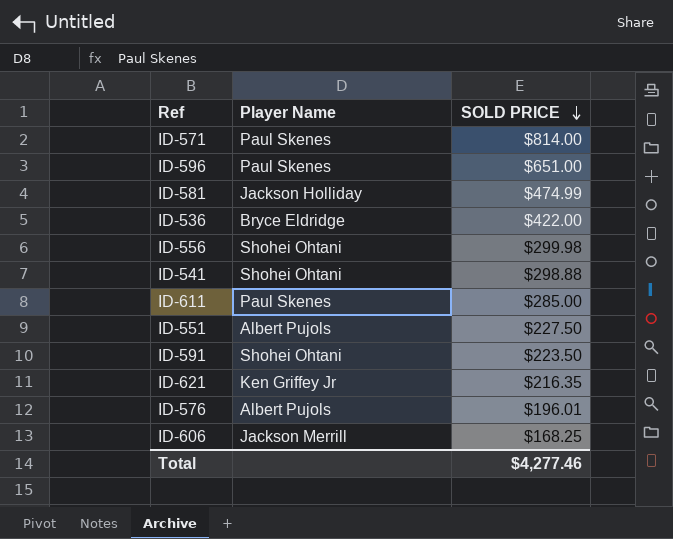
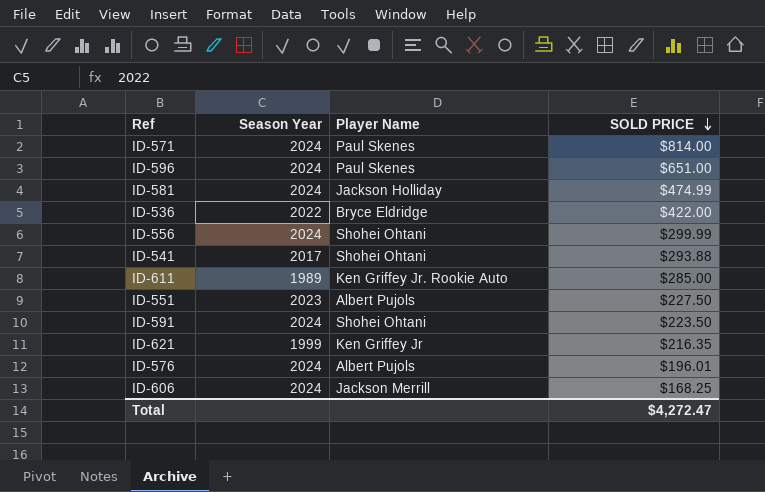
column Season Year | position: none -> 2
ID-556 | SOLD PRICE: $299.98 -> $299.99
ID-541 | SOLD PRICE: $298.88 -> $293.88
ID-611 | Player Name: Paul Skenes -> Ken Griffey Jr. Rookie Auto
Total | SOLD PRICE: $4,277.46 -> $4,272.47

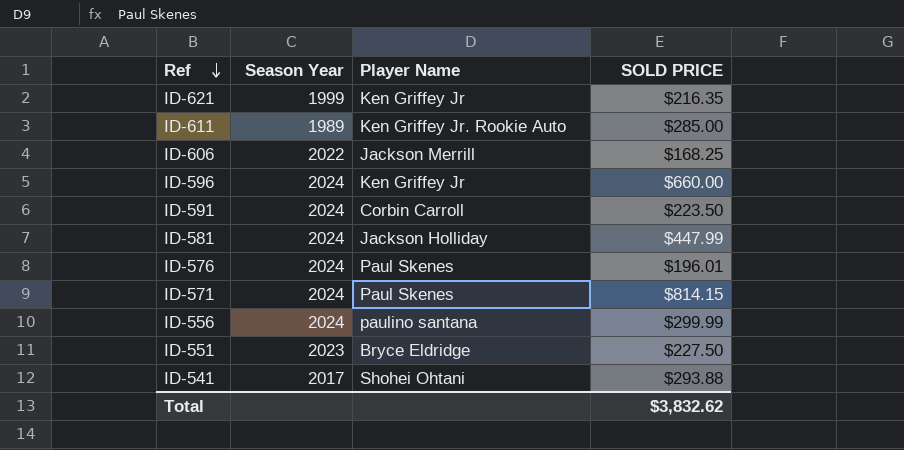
row order: SOLD PRICE descending -> Ref descending
row ID-536: 2022 | Bryce Eldridge | $422.00 -> none
ID-606 | Season Year: 2024 -> 2022
ID-596 | Player Name: Paul Skenes -> Ken Griffey Jr
ID-596 | SOLD PRICE: $651.00 -> $660.00
ID-591 | Player Name: Shohei Ohtani -> Corbin Carroll
ID-581 | SOLD PRICE: $474.99 -> $447.99
ID-576 | Player Name: Albert Pujols -> Paul Skenes
ID-571 | SOLD PRICE: $814.00 -> $814.15
ID-556 | Player Name: Shohei Ohtani -> paulino santana
ID-551 | Player Name: Albert Pujols -> Bryce Eldridge
Total | SOLD PRICE: $4,272.47 -> $3,832.62

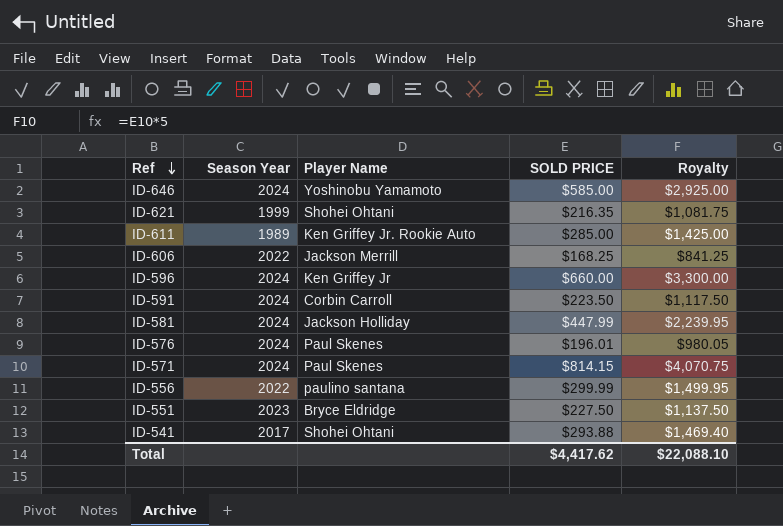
column Royalty | formula: none -> [SOLD PRICE] * 5
row ID-646: none -> 2024 | Yoshinobu Yamamoto | $585.00 | $2,925.00
ID-621 | Player Name: Ken Griffey Jr -> Shohei Ohtani
ID-556 | Season Year: 2024 -> 2022
Total | SOLD PRICE: $3,832.62 -> $4,417.62

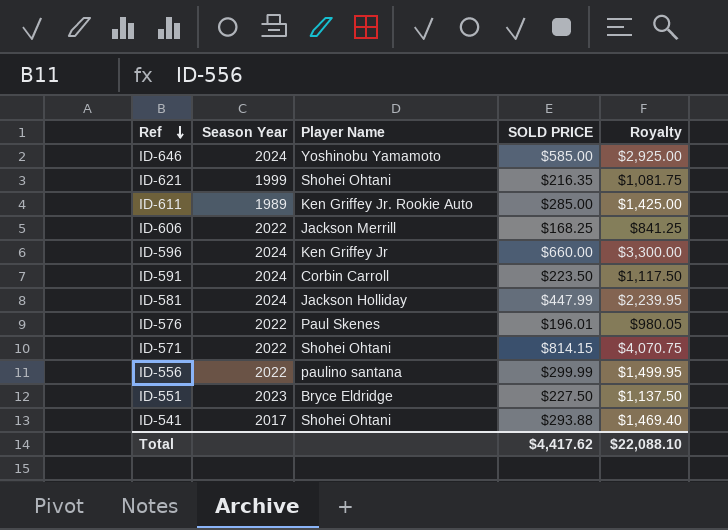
ID-576 | Season Year: 2024 -> 2022
ID-571 | Season Year: 2024 -> 2022
ID-571 | Player Name: Paul Skenes -> Shohei Ohtani

